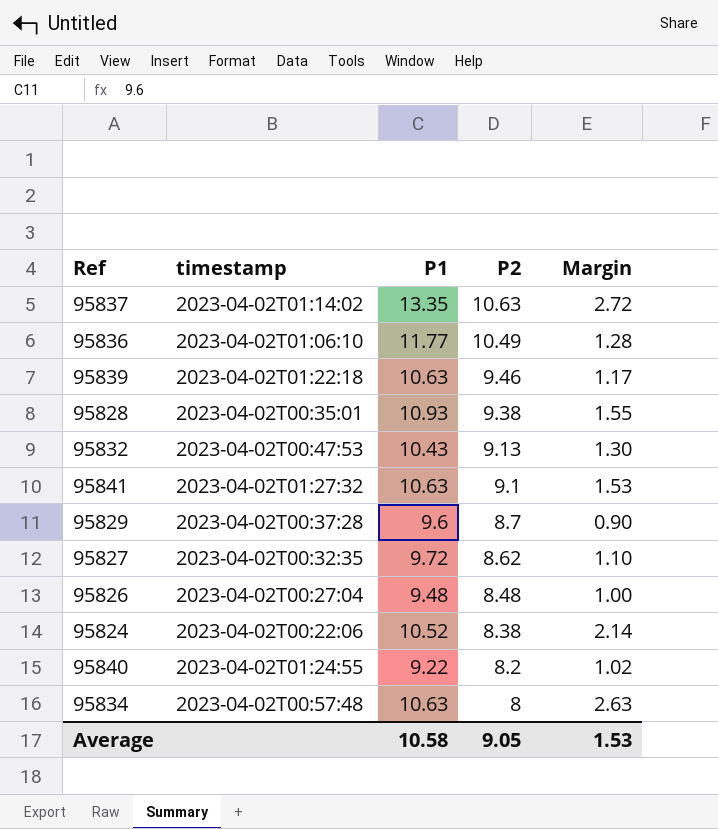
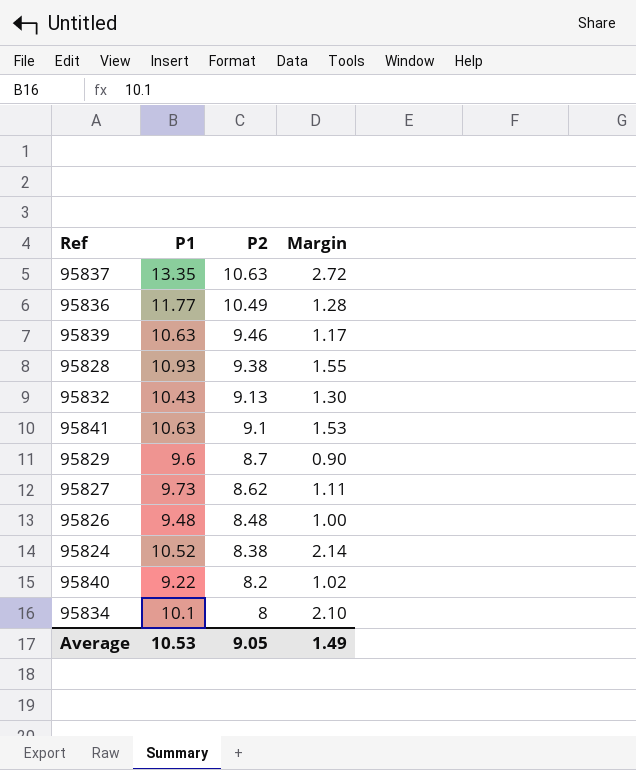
column timestamp | position: 2 -> none
95827 | P1: 9.72 -> 9.73
95827 | Margin: 1.10 -> 1.11
95834 | P1: 10.63 -> 10.1
95834 | Margin: 2.63 -> 2.10
Average | P1: 10.58 -> 10.53
Average | Margin: 1.53 -> 1.49

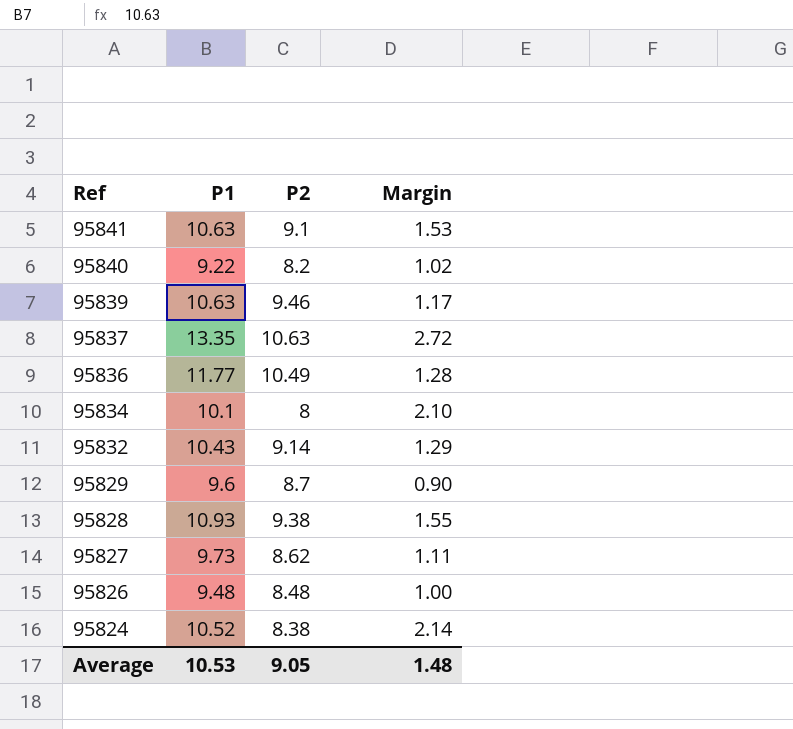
row order: P2 descending -> Ref descending
95832 | P2: 9.13 -> 9.14
95832 | Margin: 1.30 -> 1.29
Average | Margin: 1.49 -> 1.48

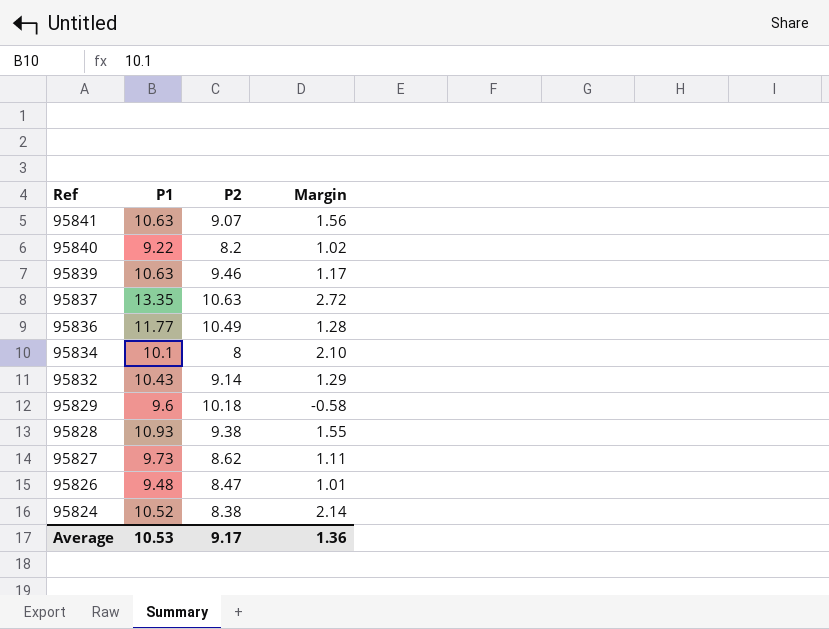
95841 | P2: 9.1 -> 9.07
95841 | Margin: 1.53 -> 1.56
95829 | P2: 8.7 -> 10.18
95829 | Margin: 0.90 -> -0.58
95826 | P2: 8.48 -> 8.47
95826 | Margin: 1.00 -> 1.01
Average | P2: 9.05 -> 9.17
Average | Margin: 1.48 -> 1.36

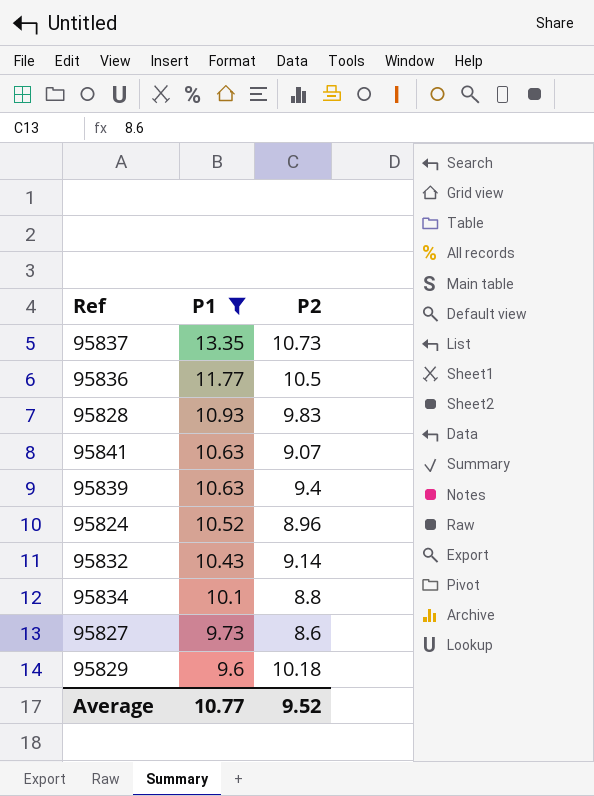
filter: none -> P1 >= 9.6
row order: Ref descending -> P1 descending
column Margin | formula: [P1] - [P2] -> none
95837 | P2: 10.63 -> 10.73
95836 | P2: 10.49 -> 10.5
95828 | P2: 9.38 -> 9.83
95839 | P2: 9.46 -> 9.4
95824 | P2: 8.38 -> 8.96
95834 | P2: 8 -> 8.8
95827 | P2: 8.62 -> 8.6
Average | P1: 10.53 -> 10.77
Average | P2: 9.17 -> 9.52

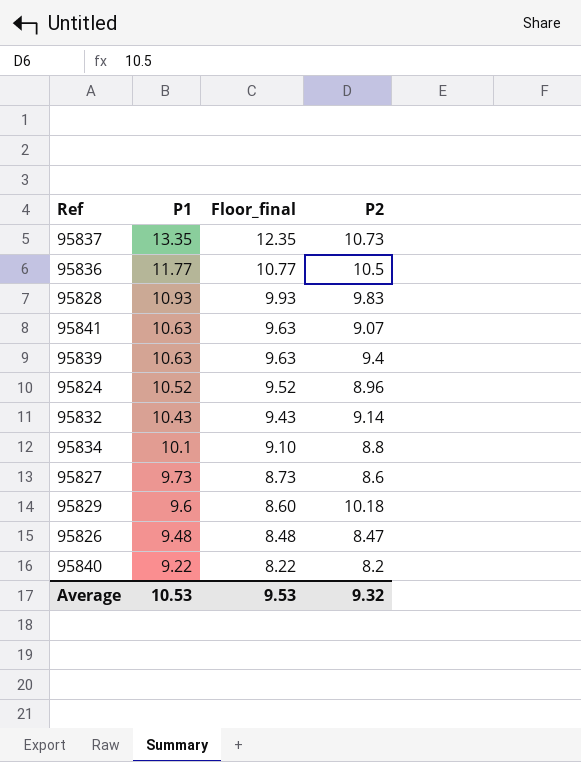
filter: P1 >= 9.6 -> none
column Floor_final | formula: none -> [P1] - 1
Average | P1: 10.77 -> 10.53
Average | P2: 9.52 -> 9.32

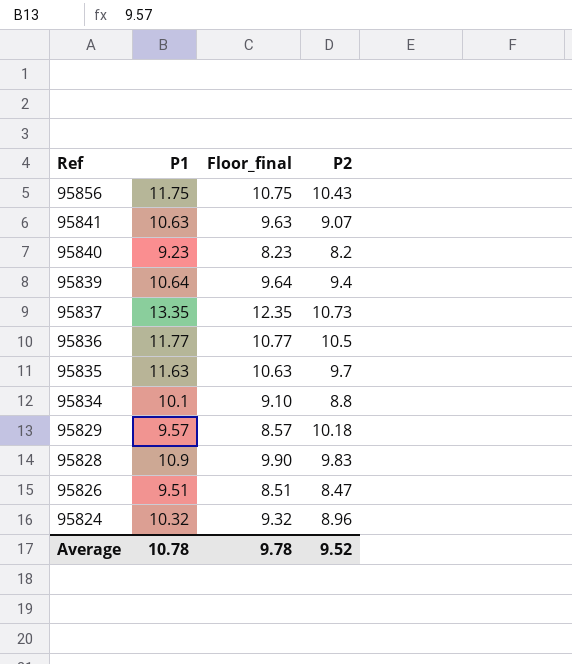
row order: P1 descending -> Ref descending
row 95832: 10.43 | 9.43 | 9.14 -> none
row 95827: 9.73 | 8.73 | 8.6 -> none
row 95856: none -> 11.75 | 10.75 | 10.43
95840 | P1: 9.22 -> 9.23
95840 | Floor_final: 8.22 -> 8.23
95839 | P1: 10.63 -> 10.64
95839 | Floor_final: 9.63 -> 9.64
row 95835: none -> 11.63 | 10.63 | 9.7
95829 | P1: 9.6 -> 9.57
95829 | Floor_final: 8.60 -> 8.57
95828 | P1: 10.93 -> 10.9
95828 | Floor_final: 9.93 -> 9.90
95826 | P1: 9.48 -> 9.51
95826 | Floor_final: 8.48 -> 8.51
95824 | P1: 10.52 -> 10.32
95824 | Floor_final: 9.52 -> 9.32
Average | P1: 10.53 -> 10.78
Average | Floor_final: 9.53 -> 9.78
Average | P2: 9.32 -> 9.52

